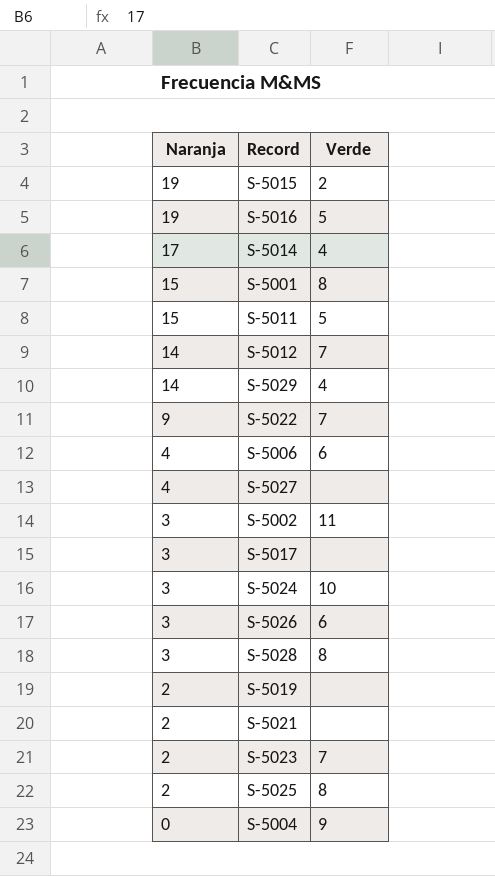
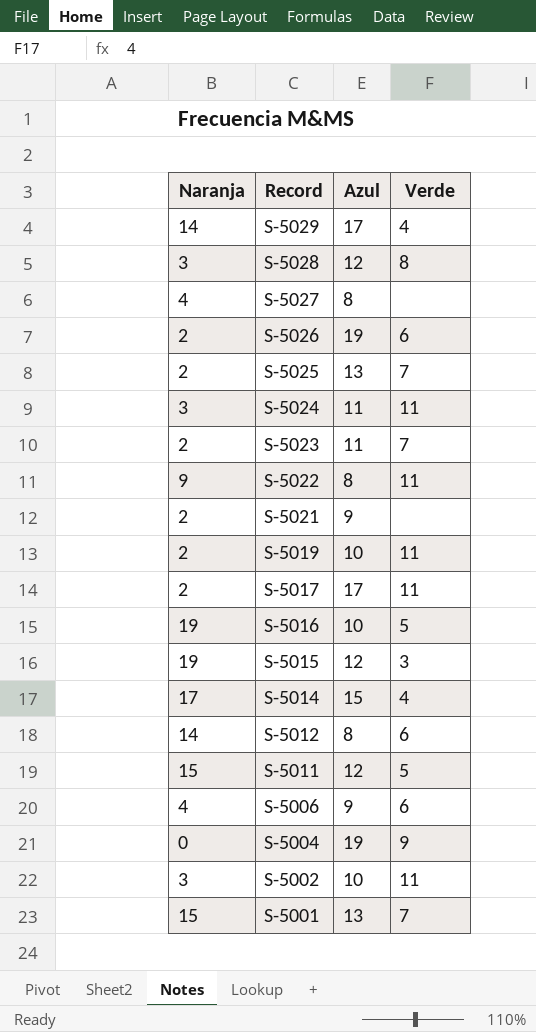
row order: Naranja descending -> Record descending
column Azul | position: none -> 3
S-5026 | Naranja: 3 -> 2
S-5025 | Verde: 8 -> 7
S-5024 | Verde: 10 -> 11
S-5022 | Verde: 7 -> 11
S-5019 | Verde: none -> 11
S-5017 | Naranja: 3 -> 2
S-5017 | Verde: none -> 11
S-5015 | Verde: 2 -> 3
S-5012 | Verde: 7 -> 6
S-5001 | Verde: 8 -> 7

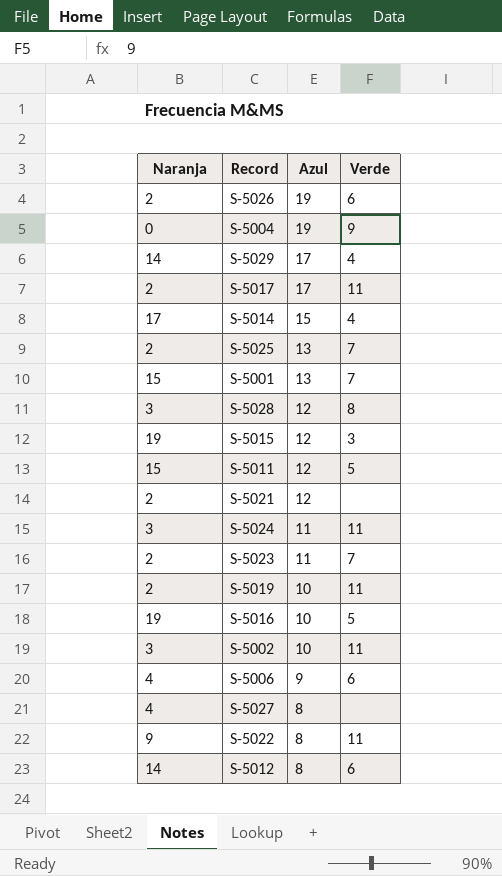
row order: Record descending -> Azul descending
S-5021 | Azul: 9 -> 12

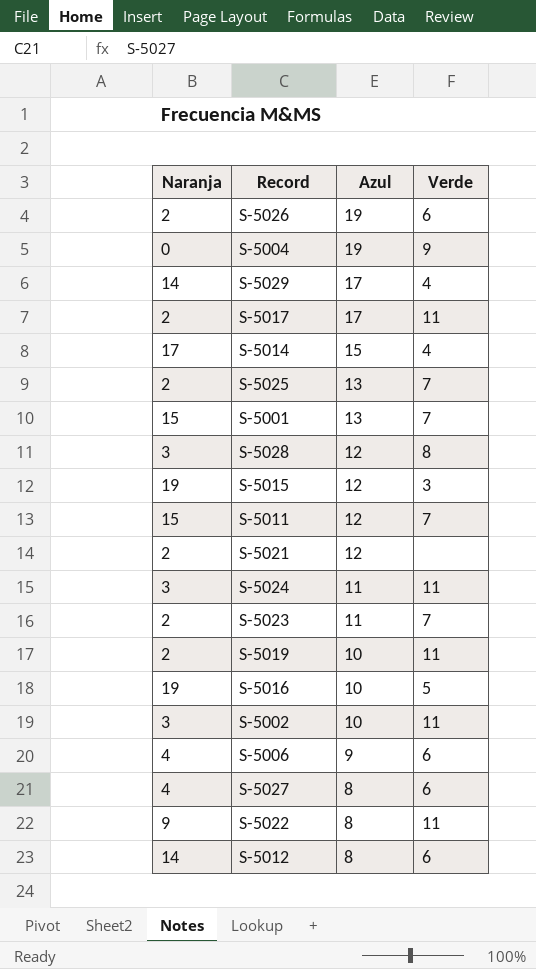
S-5011 | Verde: 5 -> 7
S-5027 | Verde: none -> 6

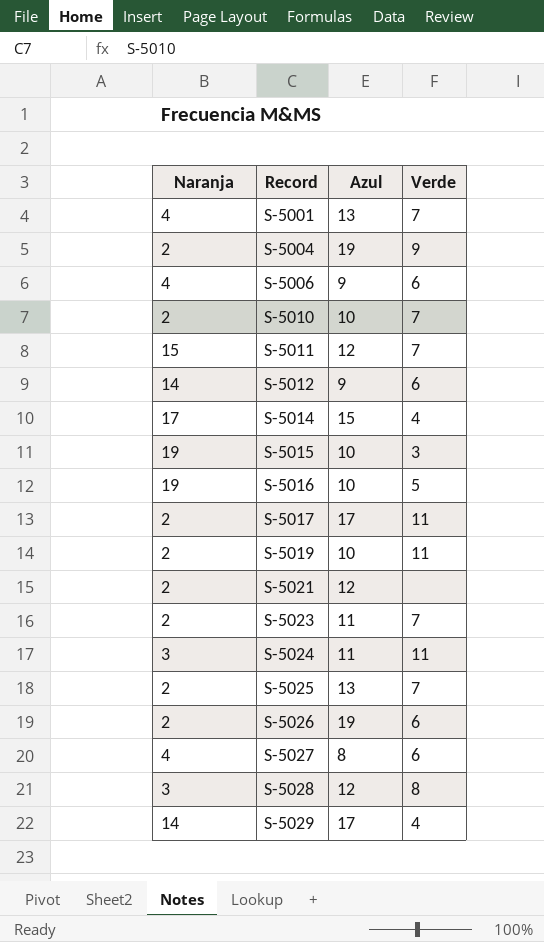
row order: Azul descending -> Record ascending
row S-5002: 3 | 10 | 11 -> none
row S-5022: 9 | 8 | 11 -> none
S-5001 | Naranja: 15 -> 4
S-5004 | Naranja: 0 -> 2
row S-5010: none -> 2 | 10 | 7
S-5012 | Azul: 8 -> 9
S-5015 | Azul: 12 -> 10

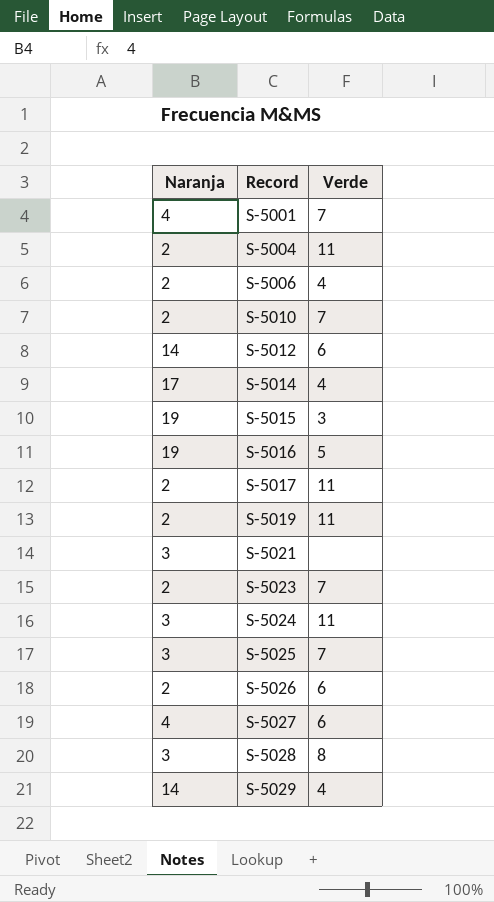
column Azul | position: 3 -> none
row S-5011: 15 | 12 | 7 -> none
S-5004 | Verde: 9 -> 11
S-5006 | Naranja: 4 -> 2
S-5006 | Verde: 6 -> 4
S-5021 | Naranja: 2 -> 3
S-5025 | Naranja: 2 -> 3

